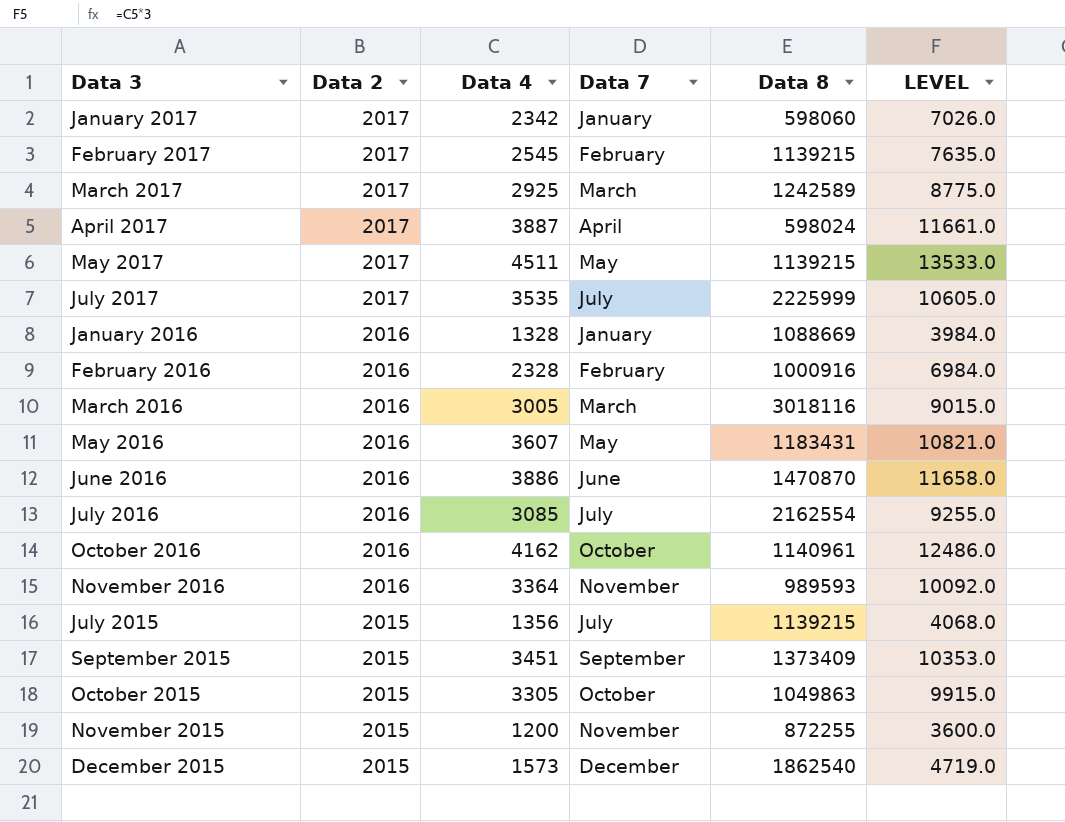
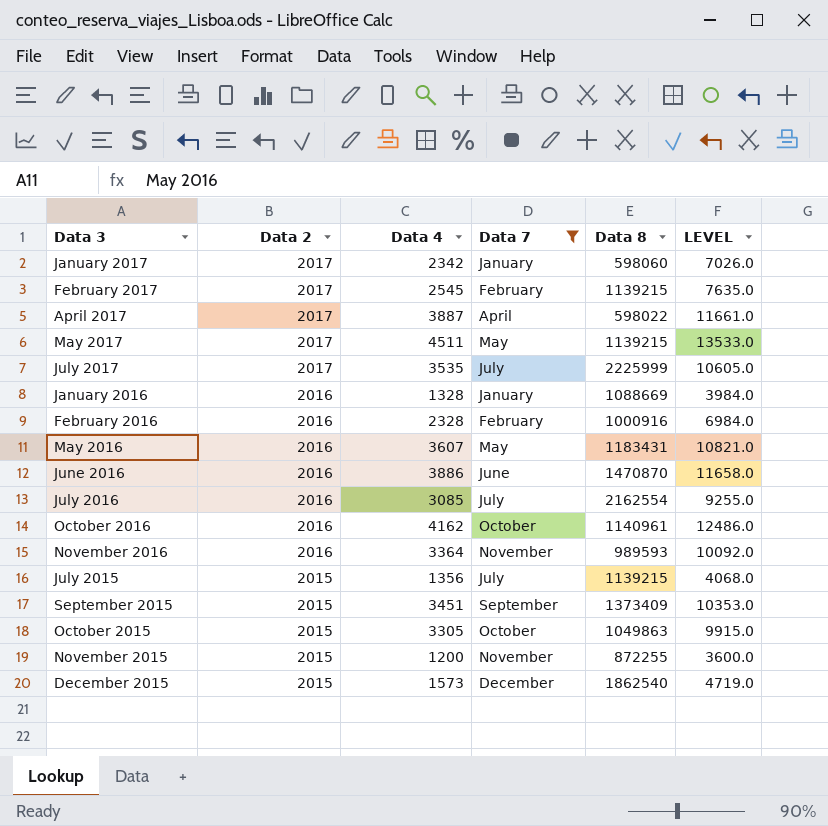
filter: none -> Data 7 != March
April 2017 | Data 8: 598024 -> 598022

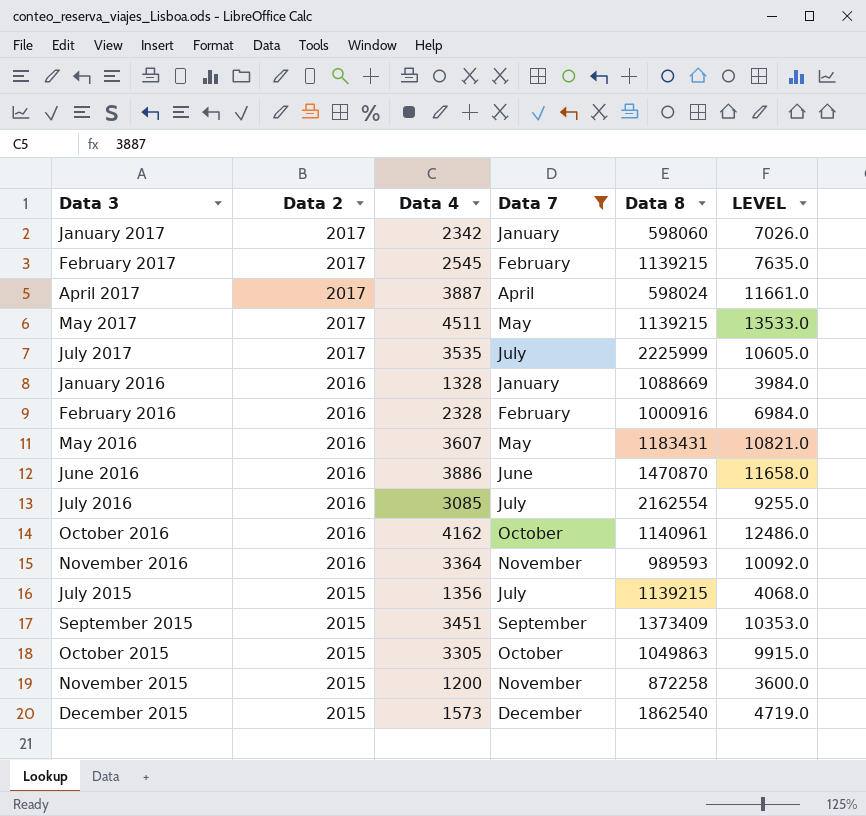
April 2017 | Data 8: 598022 -> 598024
November 2015 | Data 8: 872255 -> 872258

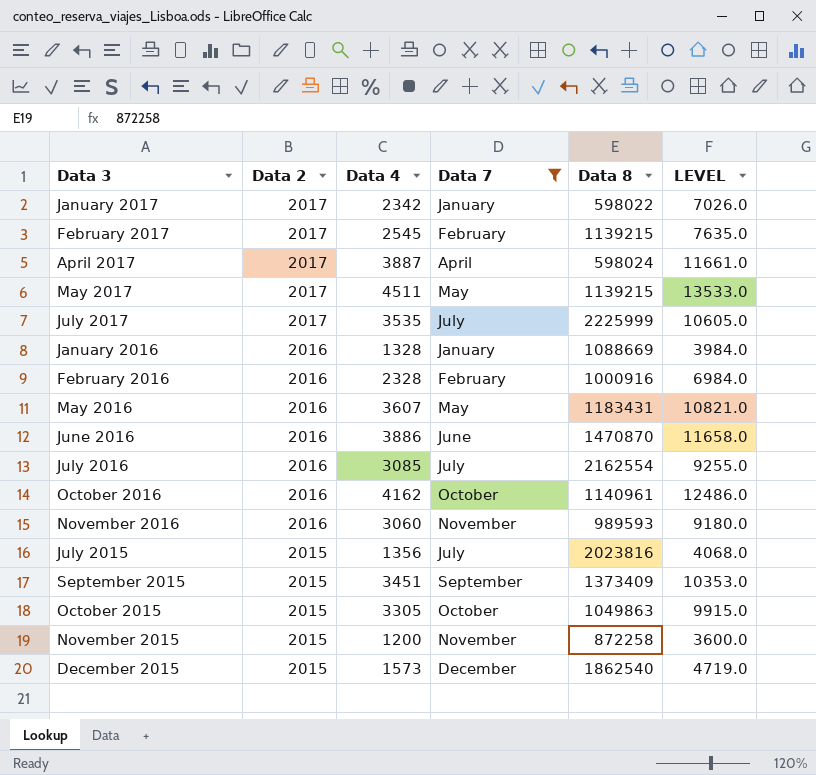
January 2017 | Data 8: 598060 -> 598022
November 2016 | Data 4: 3364 -> 3060
November 2016 | LEVEL: 10092.0 -> 9180.0
July 2015 | Data 8: 1139215 -> 2023816

